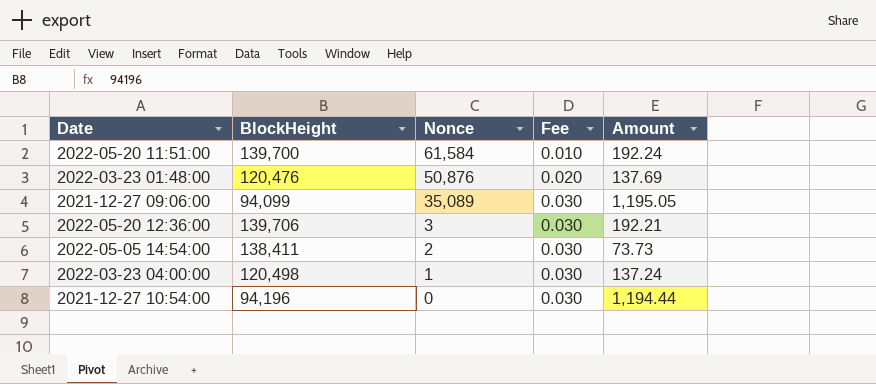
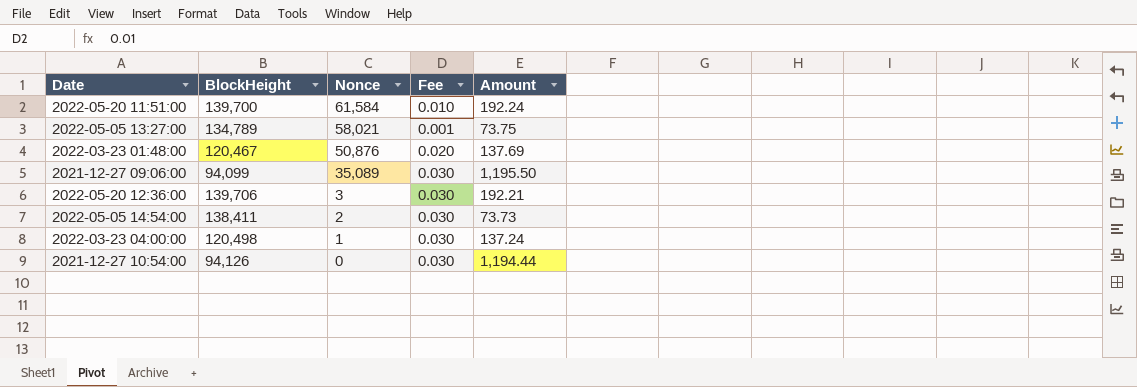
row 2022-05-05 13:27:00: none -> 134,789 | 58,021 | 0.001 | 73.75
2022-03-23 01:48:00 | BlockHeight: 120,476 -> 120,467
2021-12-27 09:06:00 | Amount: 1,195.05 -> 1,195.50
2021-12-27 10:54:00 | BlockHeight: 94,196 -> 94,126

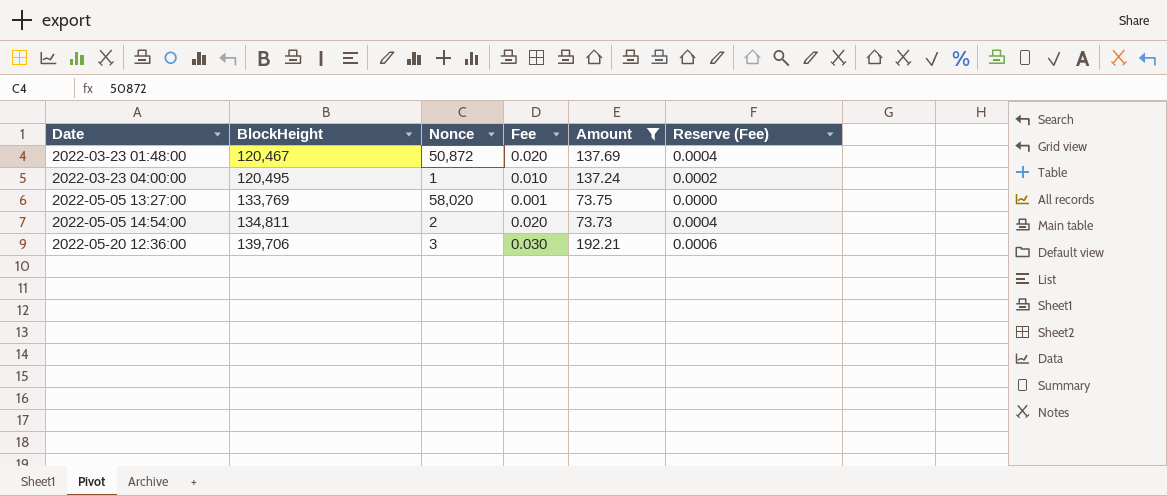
filter: none -> Amount <= 192.21
row order: Nonce descending -> Date ascending
column Reserve (Fee) | formula: none -> [Fee] * 0.02
2022-03-23 01:48:00 | Nonce: 50,876 -> 50,872
2022-03-23 04:00:00 | BlockHeight: 120,498 -> 120,495
2022-03-23 04:00:00 | Fee: 0.030 -> 0.010
2022-05-05 13:27:00 | BlockHeight: 134,789 -> 133,769
2022-05-05 13:27:00 | Nonce: 58,021 -> 58,020
2022-05-05 14:54:00 | BlockHeight: 138,411 -> 134,811
2022-05-05 14:54:00 | Fee: 0.030 -> 0.020

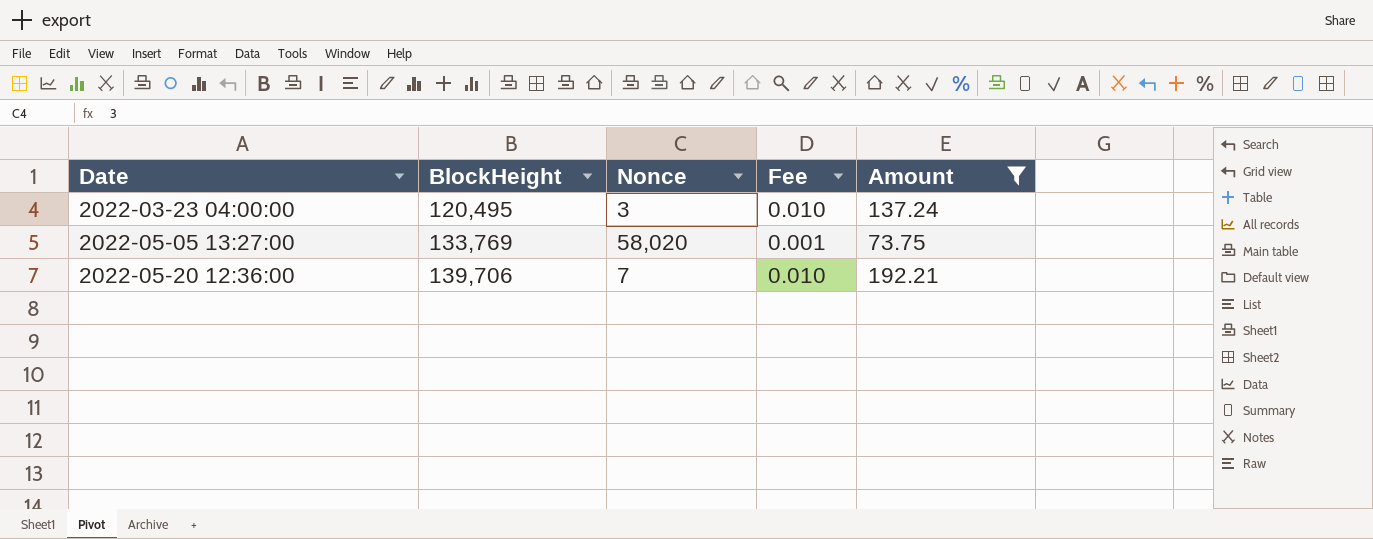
column Reserve (Fee) | formula: [Fee] * 0.02 -> none
row 2022-03-23 01:48:00: 120,467 | 50,872 | 0.020 | 137.69 | 0.0004 -> none
row 2022-05-05 14:54:00: 134,811 | 2 | 0.020 | 73.73 | 0.0004 -> none
2022-03-23 04:00:00 | Nonce: 1 -> 3
2022-05-20 12:36:00 | Nonce: 3 -> 7
2022-05-20 12:36:00 | Fee: 0.030 -> 0.010

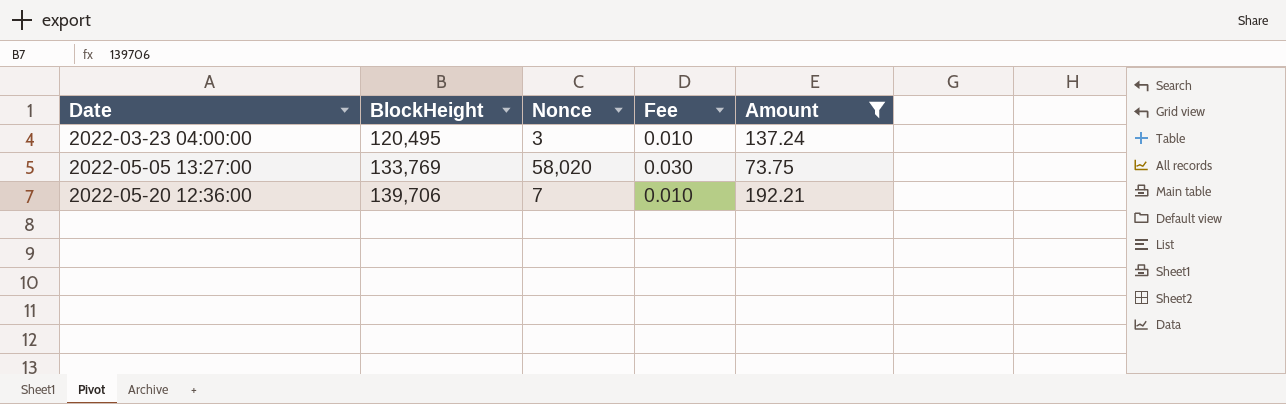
2022-05-05 13:27:00 | Fee: 0.001 -> 0.030

